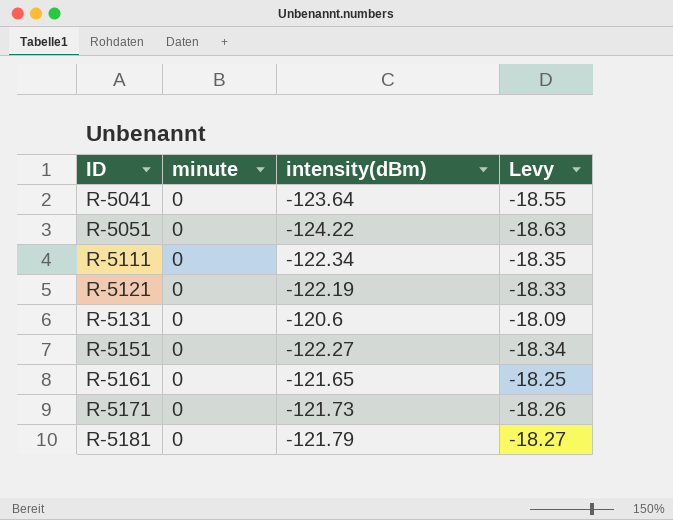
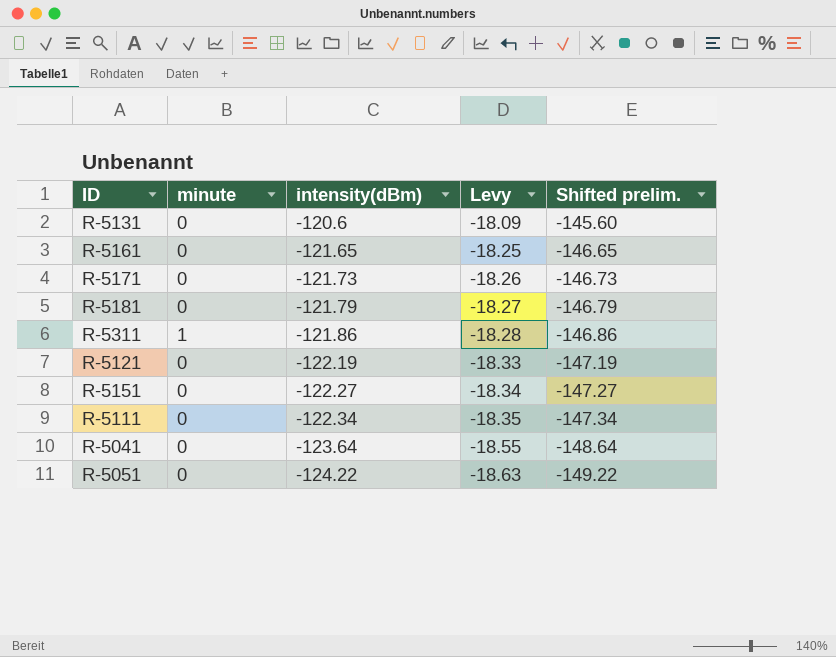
row order: ID ascending -> intensity(dBm) descending
column Shifted prelim. | formula: none -> [intensity(dBm)] - 25
row R-5311: none -> 1 | -121.86 | -18.28 | -146.86

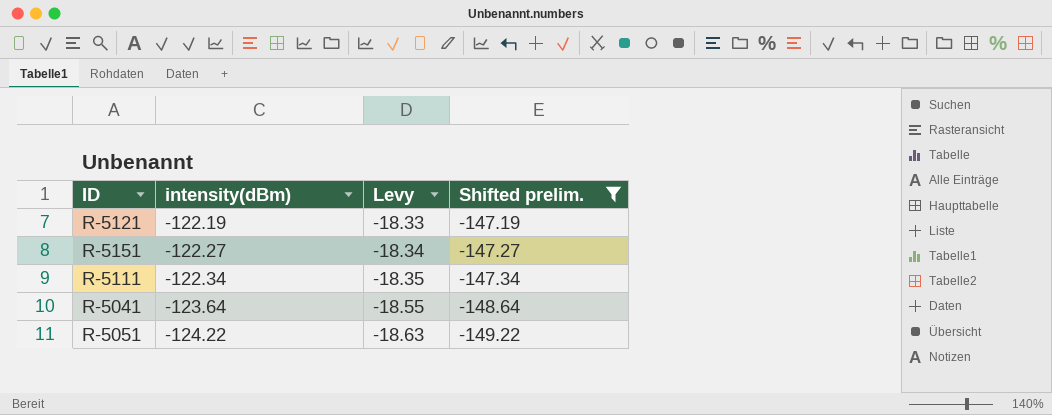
filter: none -> Shifted prelim. <= -147.19
column minute | position: 2 -> none

